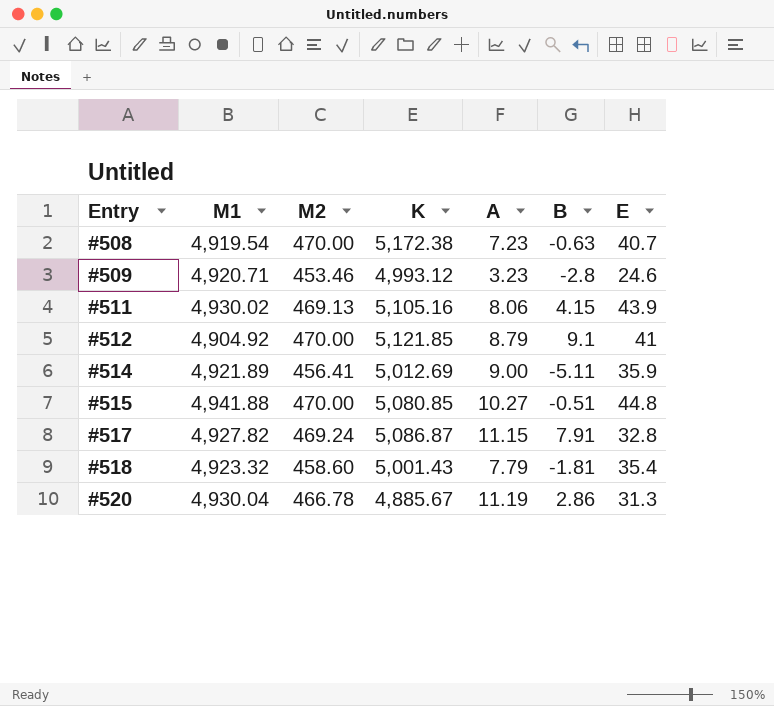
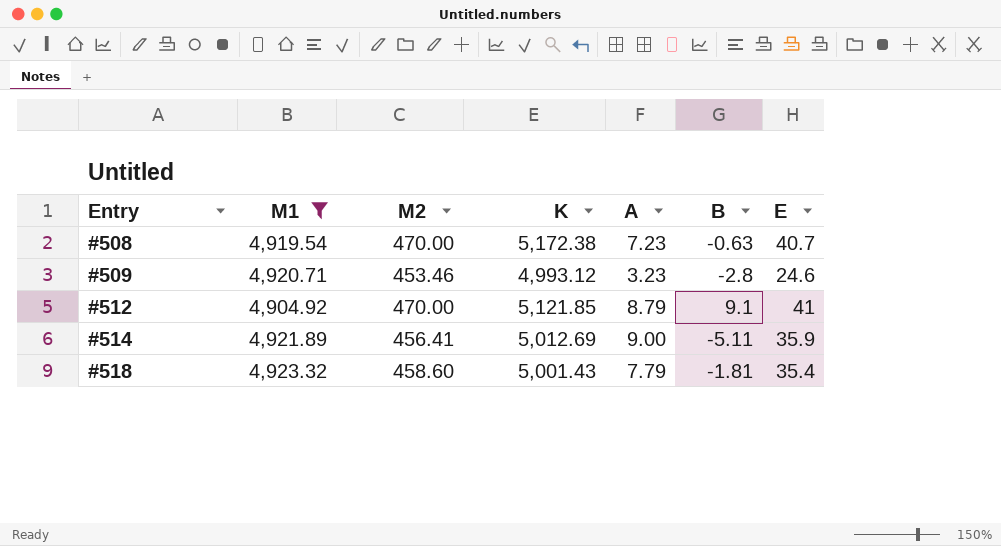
filter: none -> M1 <= 4,923.32

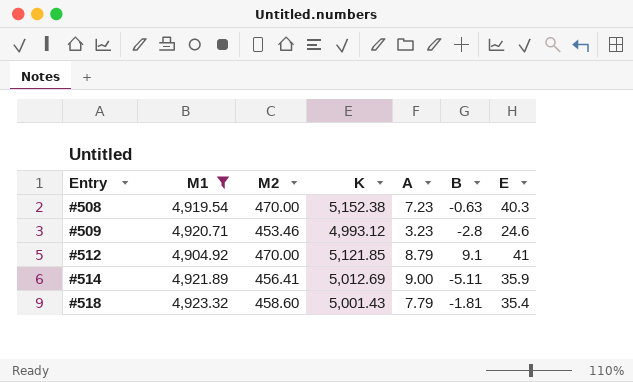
#508 | K: 5,172.38 -> 5,152.38
#508 | E: 40.7 -> 40.3

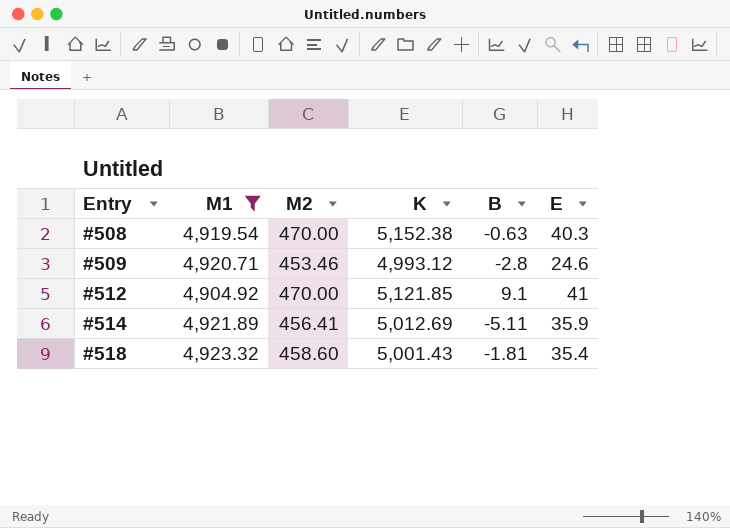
column A | position: 5 -> none

